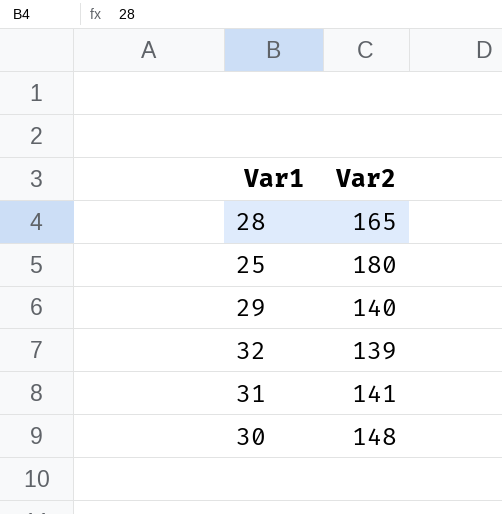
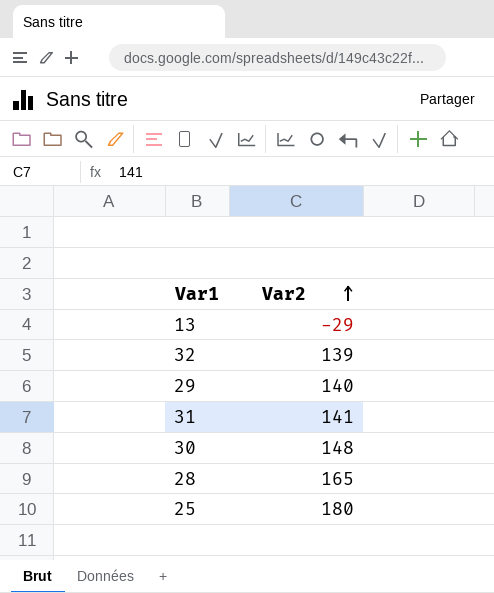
row order: none -> Var2 ascending
row 13: none -> -29

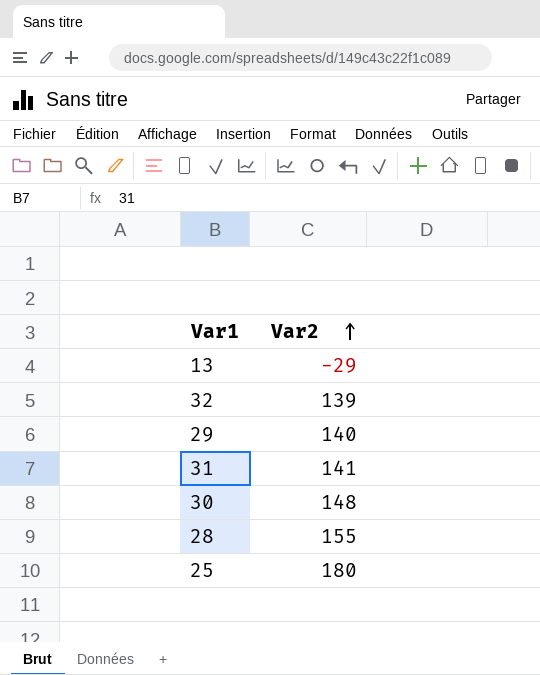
28 | Var2: 165 -> 155

